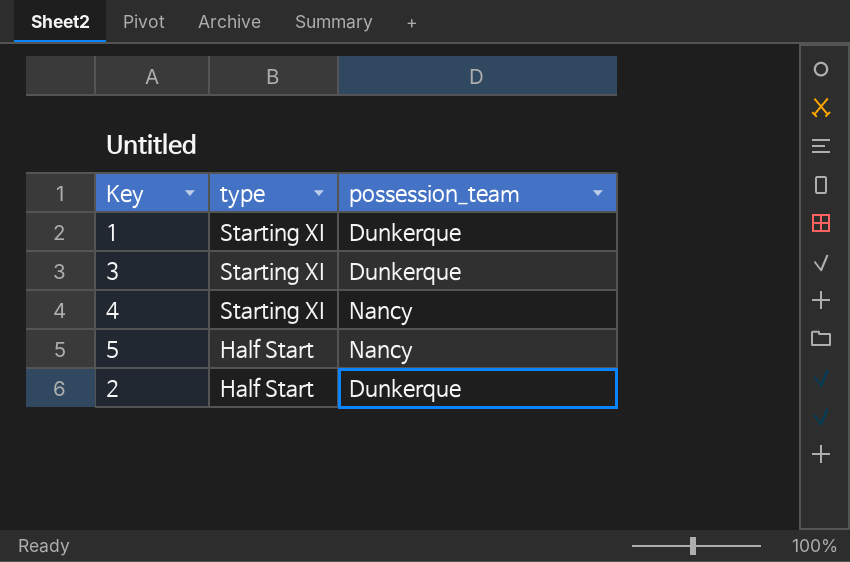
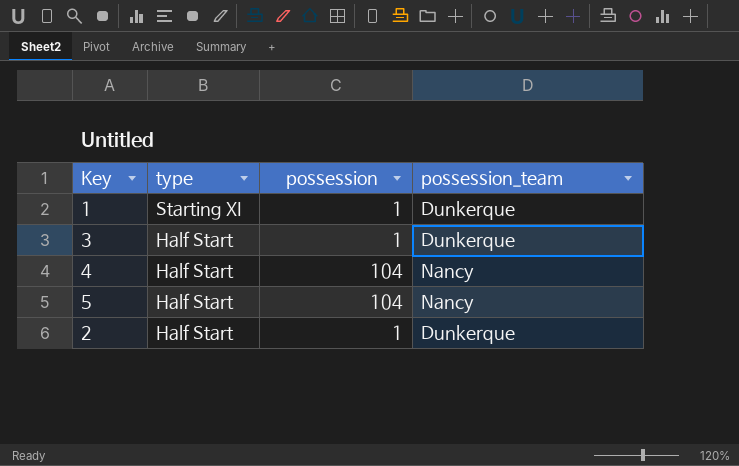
column possession | position: none -> 3
3 | type: Starting XI -> Half Start
4 | type: Starting XI -> Half Start

